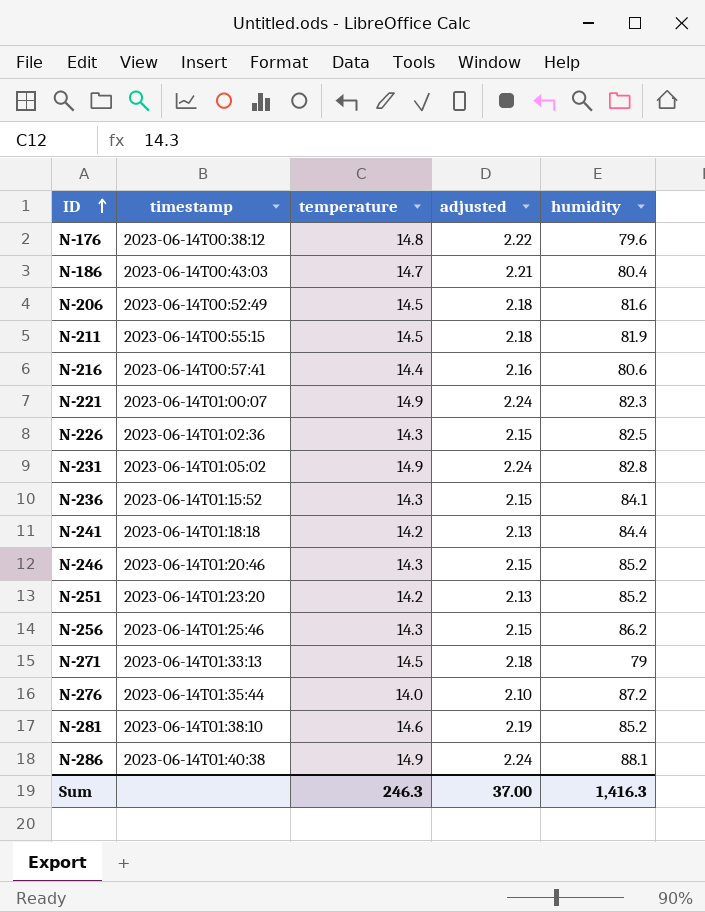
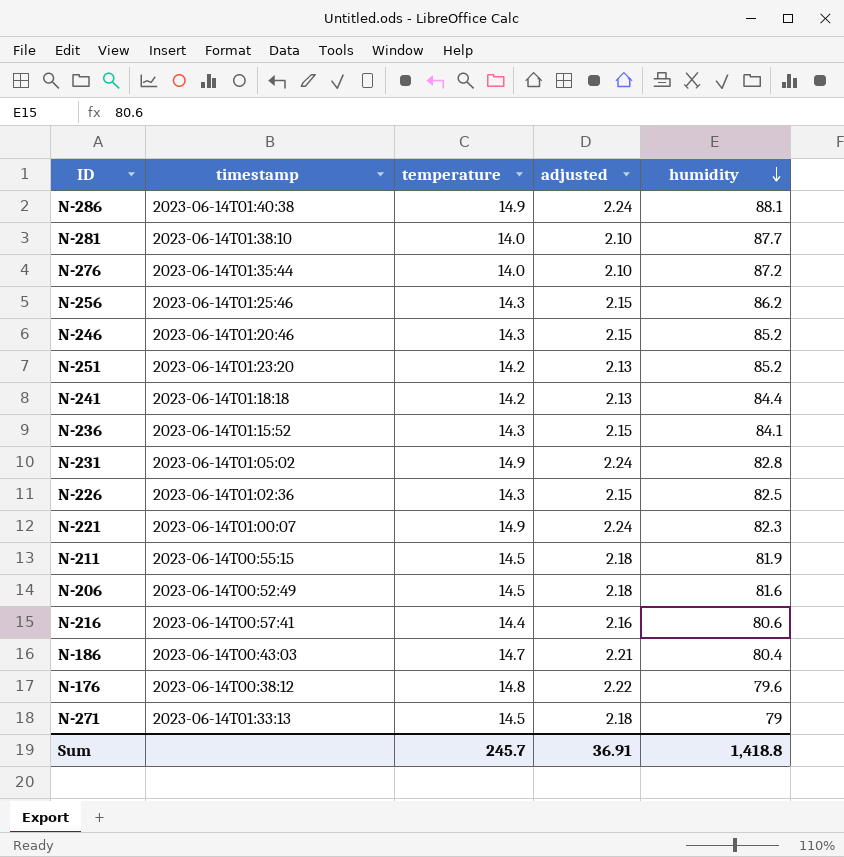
row order: ID ascending -> humidity descending
N-281 | temperature: 14.6 -> 14.0
N-281 | adjusted: 2.19 -> 2.10
N-281 | humidity: 85.2 -> 87.7
Sum | temperature: 246.3 -> 245.7
Sum | adjusted: 37.00 -> 36.91
Sum | humidity: 1,416.3 -> 1,418.8

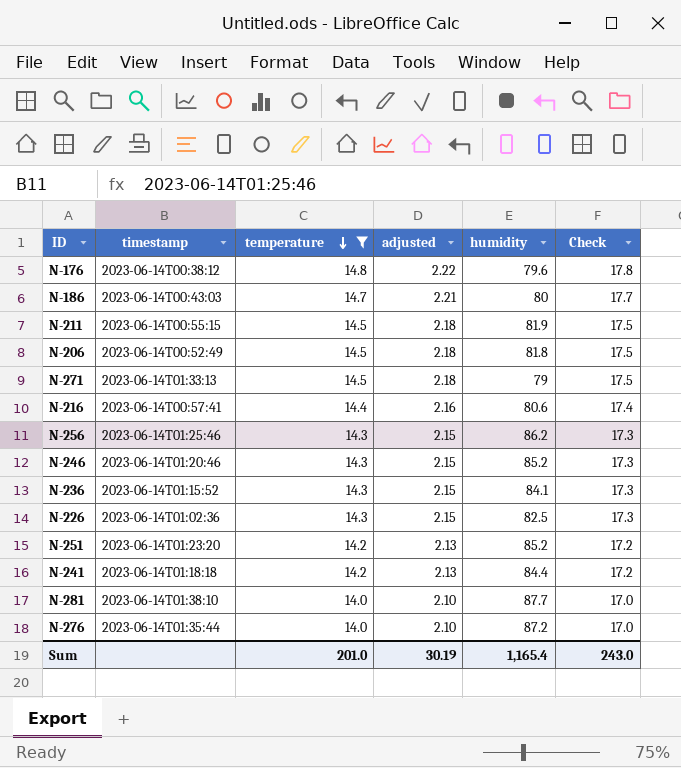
filter: none -> temperature != 14.9
row order: humidity descending -> temperature descending
column Check | formula: none -> [temperature] + 3
N-186 | humidity: 80.4 -> 80
N-206 | humidity: 81.6 -> 81.8
Sum | temperature: 245.7 -> 201.0
Sum | adjusted: 36.91 -> 30.19
Sum | humidity: 1,418.8 -> 1,165.4

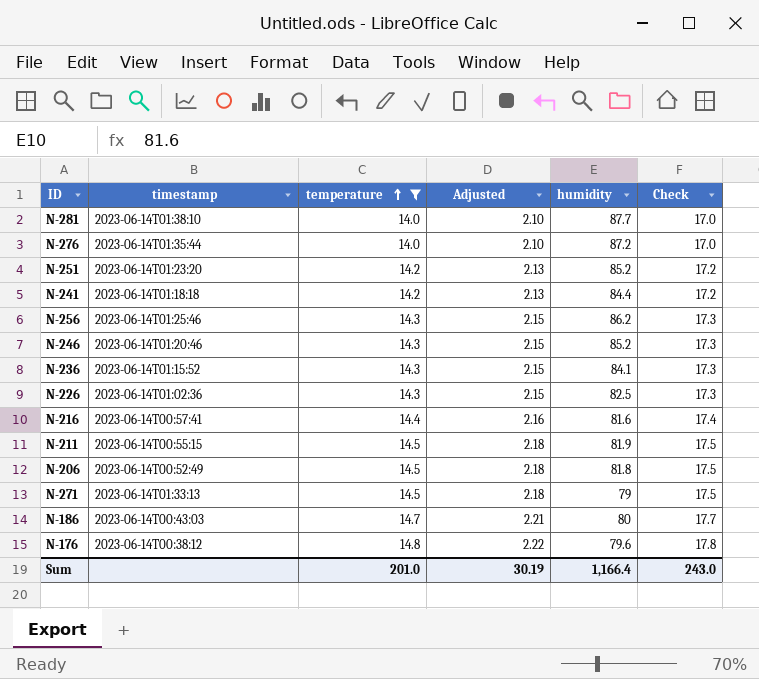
row order: temperature descending -> temperature ascending
column name: adjusted -> Adjusted
N-216 | humidity: 80.6 -> 81.6
Sum | humidity: 1,165.4 -> 1,166.4

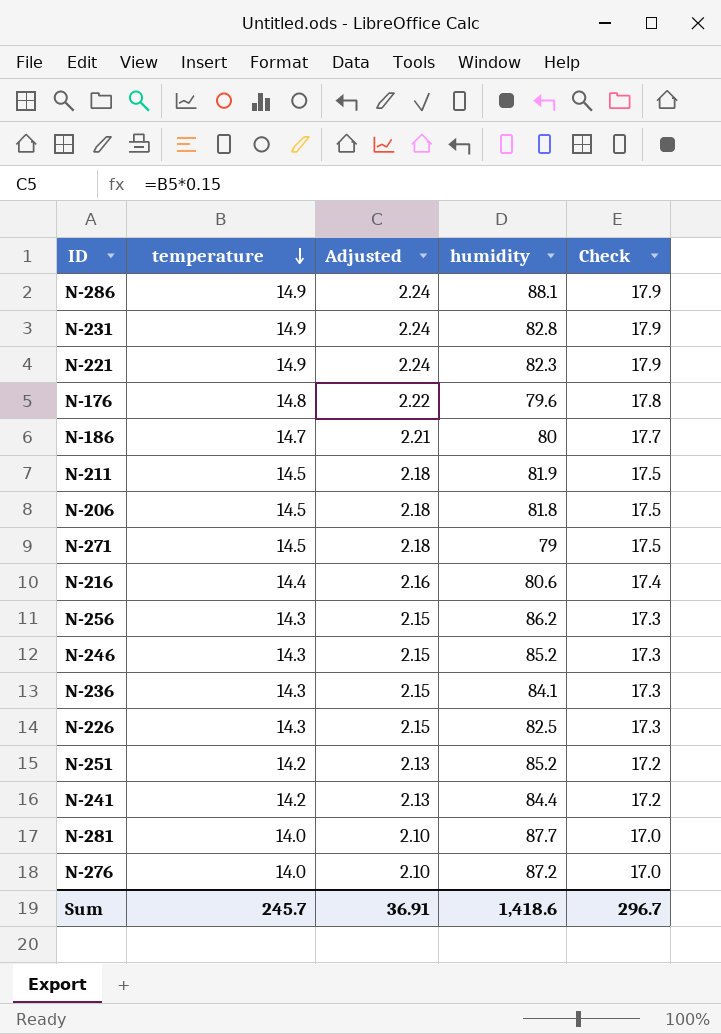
filter: temperature != 14.9 -> none
row order: temperature ascending -> temperature descending
column timestamp | position: 2 -> none
N-216 | humidity: 81.6 -> 80.6
Sum | temperature: 201.0 -> 245.7
Sum | Adjusted: 30.19 -> 36.91
Sum | humidity: 1,166.4 -> 1,418.6
Sum | Check: 243.0 -> 296.7

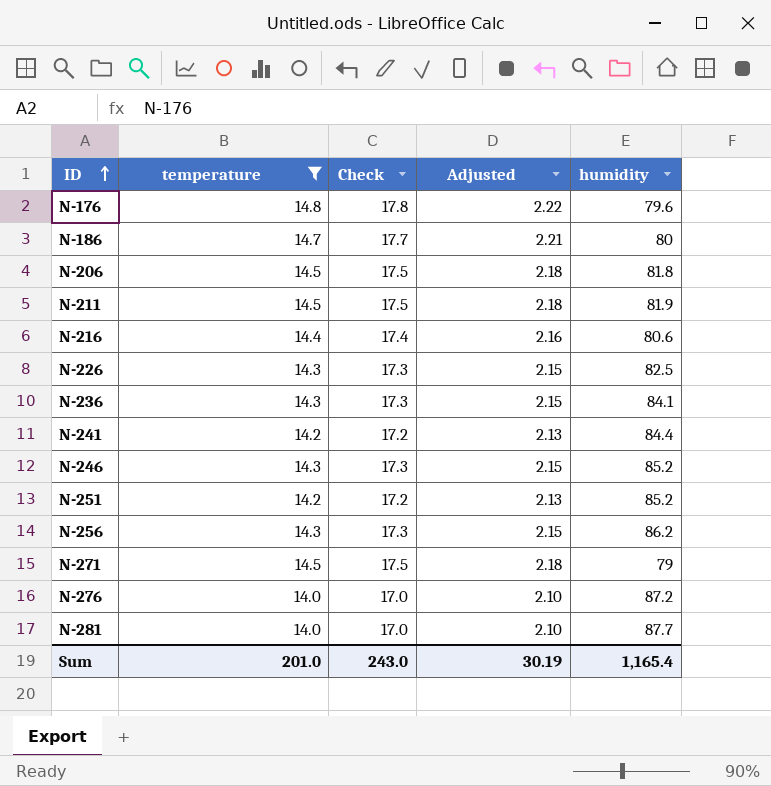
filter: none -> temperature != 14.9
row order: temperature descending -> ID ascending
column Check | position: 5 -> 3
Sum | temperature: 245.7 -> 201.0
Sum | Check: 296.7 -> 243.0
Sum | Adjusted: 36.91 -> 30.19
Sum | humidity: 1,418.6 -> 1,165.4

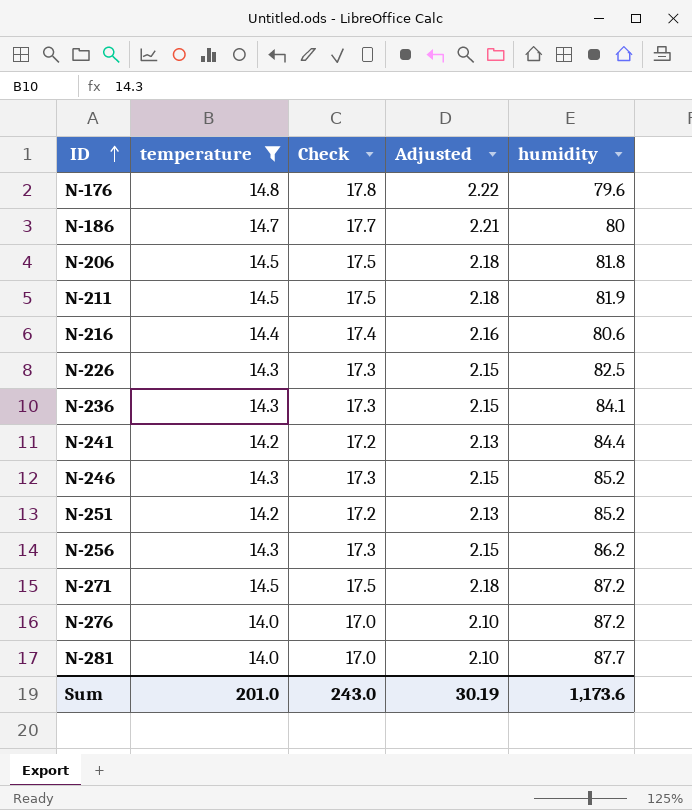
N-271 | humidity: 79 -> 87.2
Sum | humidity: 1,165.4 -> 1,173.6

